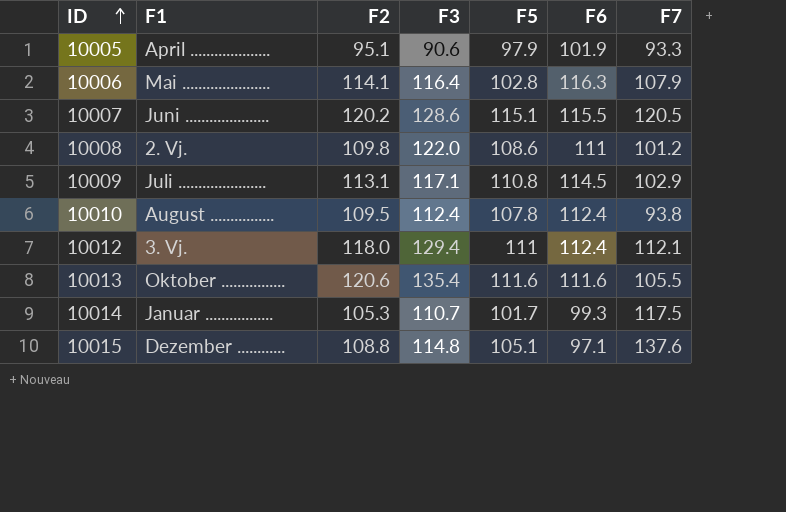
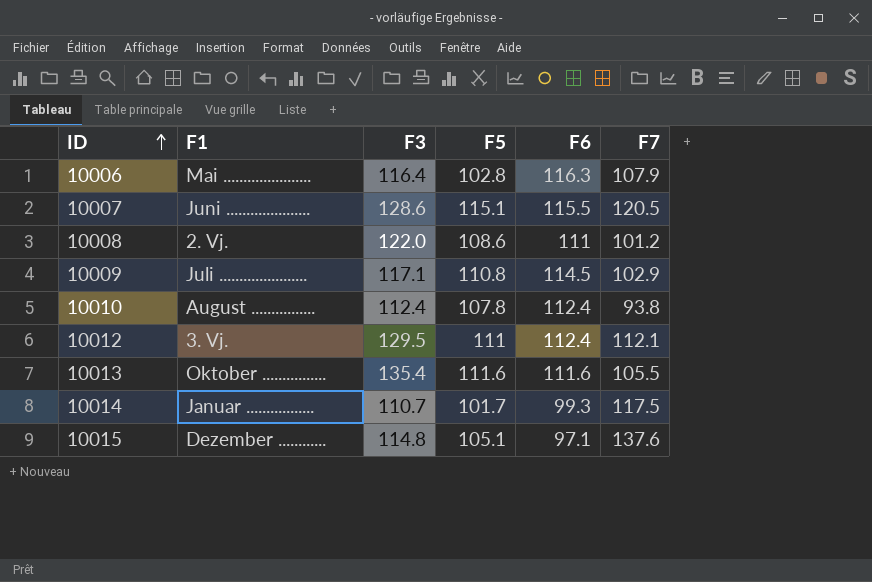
column F2 | position: 3 -> none
row 10005: April .................... | 95.1 | 90.6 | 97.9 | 101.9 | 93.3 -> none
10012 | F3: 129.4 -> 129.5

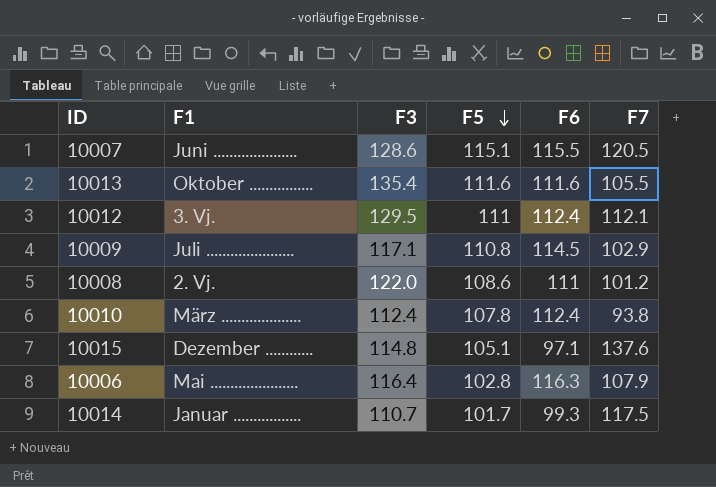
row order: ID ascending -> F5 descending
10010 | F1: August ................ -> März ....................

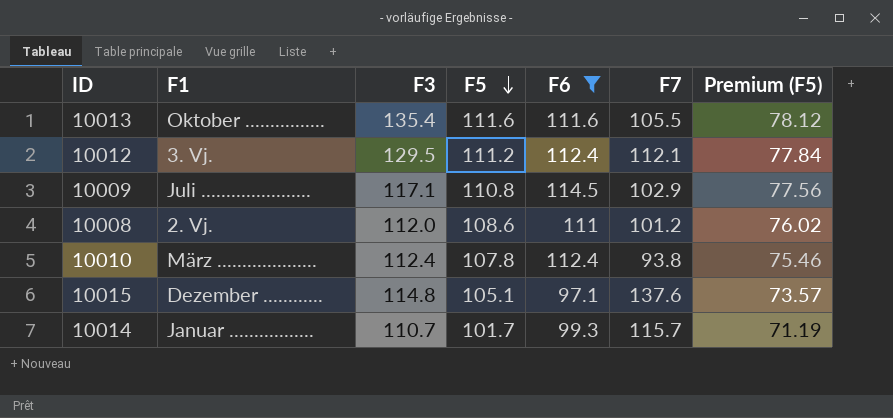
filter: none -> F6 <= 114.5
column Premium (F5) | formula: none -> [F5] * 0.7
10012 | F5: 111 -> 111.2
10008 | F3: 122.0 -> 112.0
10014 | F7: 117.5 -> 115.7

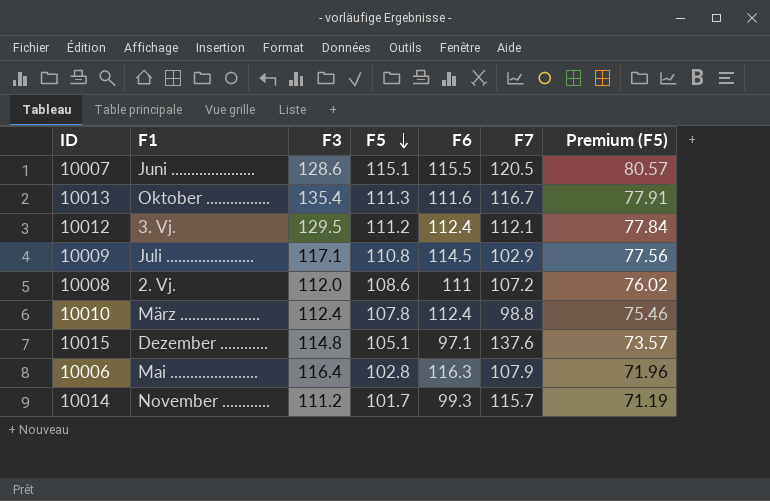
filter: F6 <= 114.5 -> none
10013 | F5: 111.6 -> 111.3
10013 | F7: 105.5 -> 116.7
10013 | Premium (F5): 78.12 -> 77.91
10008 | F7: 101.2 -> 107.2
10010 | F7: 93.8 -> 98.8
10014 | F1: Januar ................. -> November ............
10014 | F3: 110.7 -> 111.2

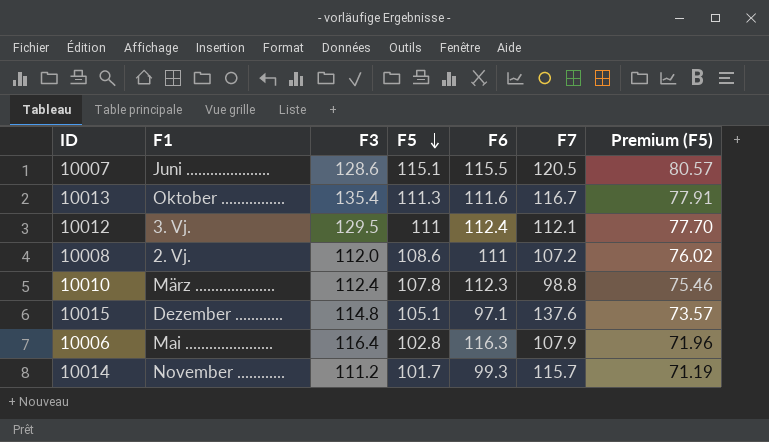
row 10009: Juli ...................... | 117.1 | 110.8 | 114.5 | 102.9 | 77.56 -> none
10012 | F5: 111.2 -> 111
10012 | Premium (F5): 77.84 -> 77.70
10010 | F6: 112.4 -> 112.3

